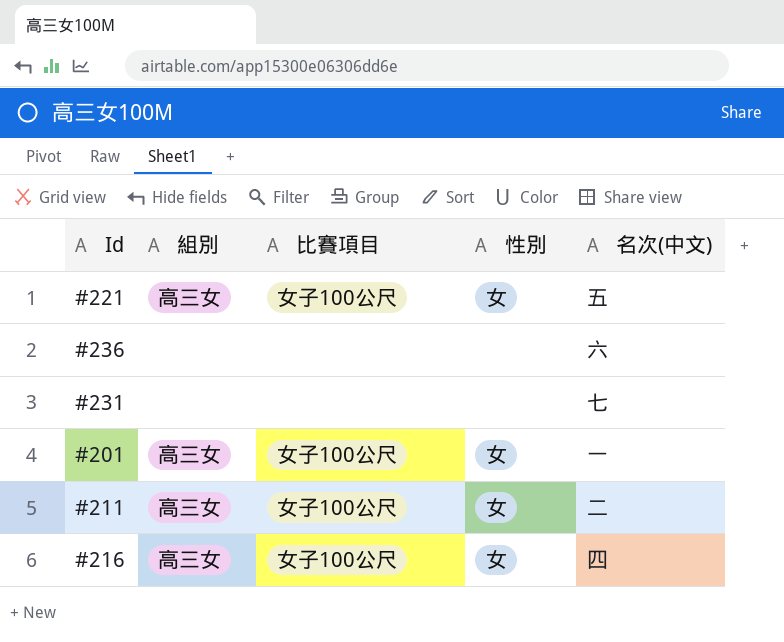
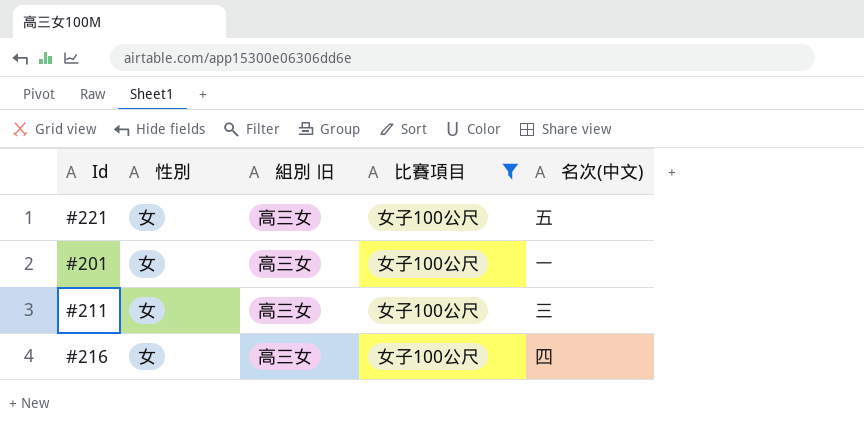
filter: none -> 比賽項目 = 女子100公尺
column 性別 | position: 4 -> 2
column name: 組別 -> 組別 旧
#211 | 名次(中文): 二 -> 三

